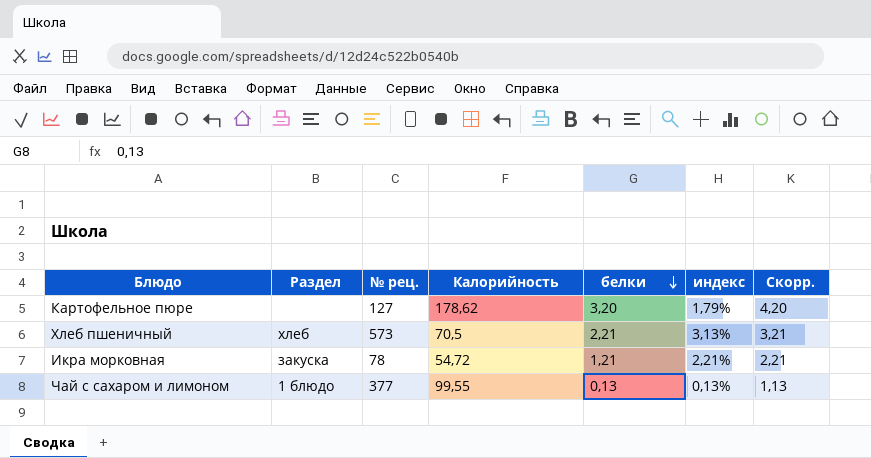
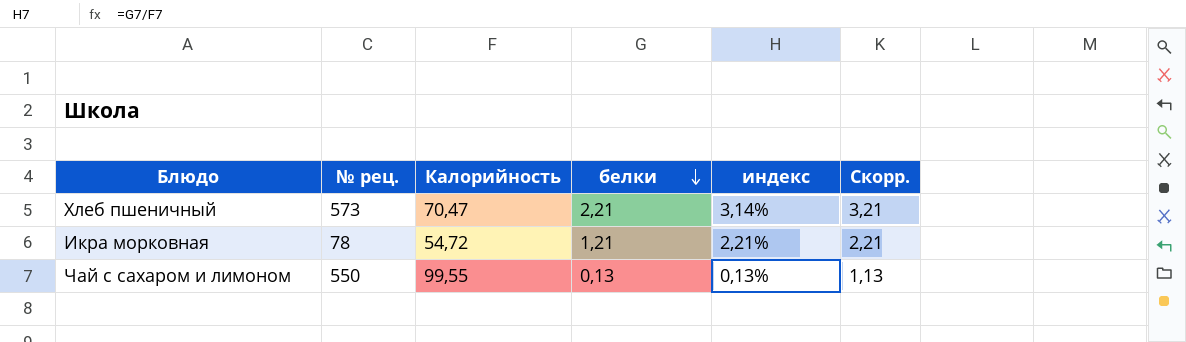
column Раздел | position: 2 -> none
row Картофельное пюре: none | 127 | 178,62 | 3,20 | 1,79% | 4,20 -> none
Хлеб пшеничный | Калорийность: 70,5 -> 70,47
Хлеб пшеничный | индекс: 3,13% -> 3,14%
Чай с сахаром и лимоном | № рец.: 377 -> 550

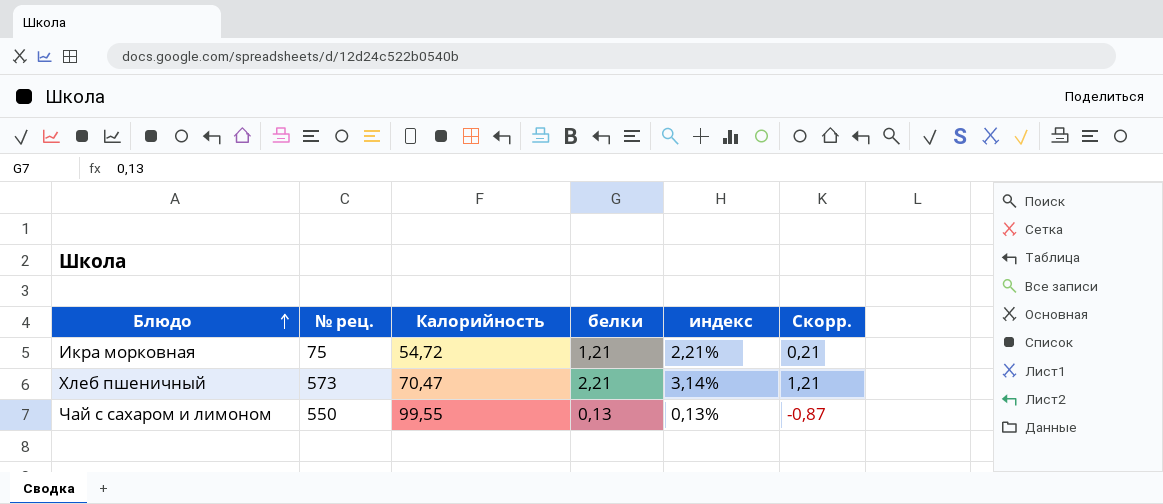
row order: белки descending -> Блюдо ascending
column Скорр. | formula: [белки] + 1 -> [белки] - 1
Икра морковная | № рец.: 78 -> 75

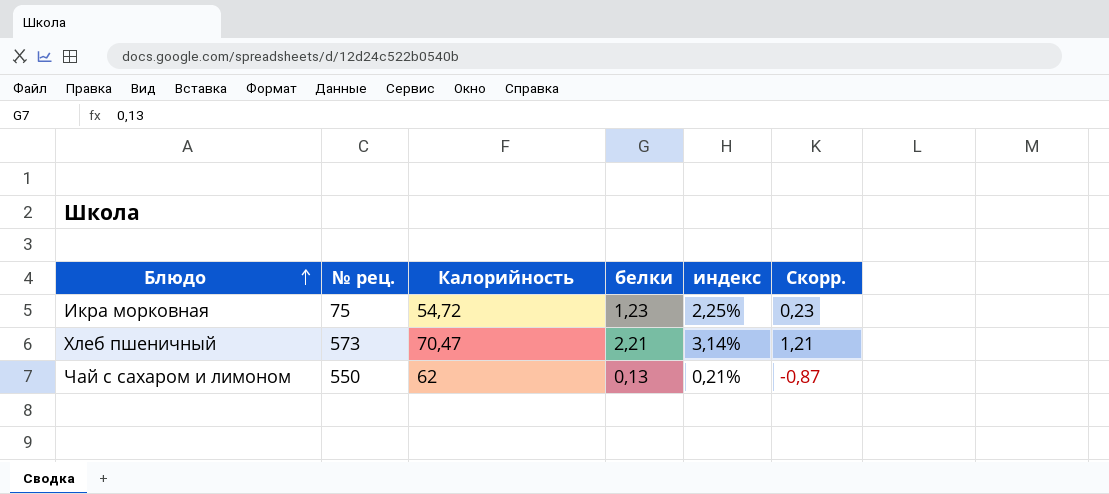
Икра морковная | белки: 1,21 -> 1,23
Икра морковная | индекс: 2,21% -> 2,25%
Икра морковная | Скорр.: 0,21 -> 0,23
Чай с сахаром и лимоном | Калорийность: 99,55 -> 62
Чай с сахаром и лимоном | индекс: 0,13% -> 0,21%

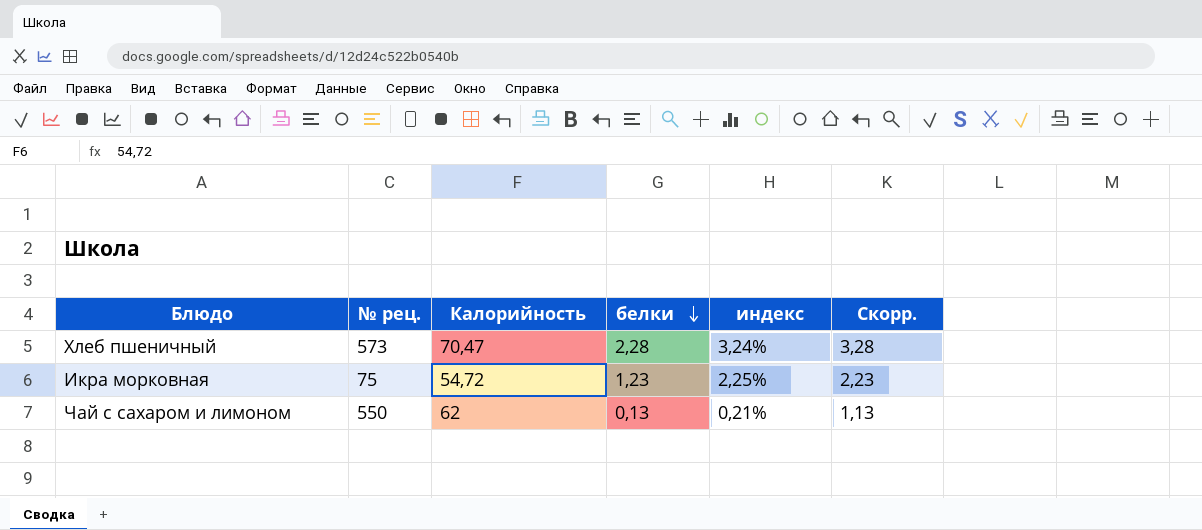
row order: Блюдо ascending -> белки descending
column Скорр. | formula: [белки] - 1 -> [белки] + 1
Хлеб пшеничный | белки: 2,21 -> 2,28
Хлеб пшеничный | индекс: 3,14% -> 3,24%

